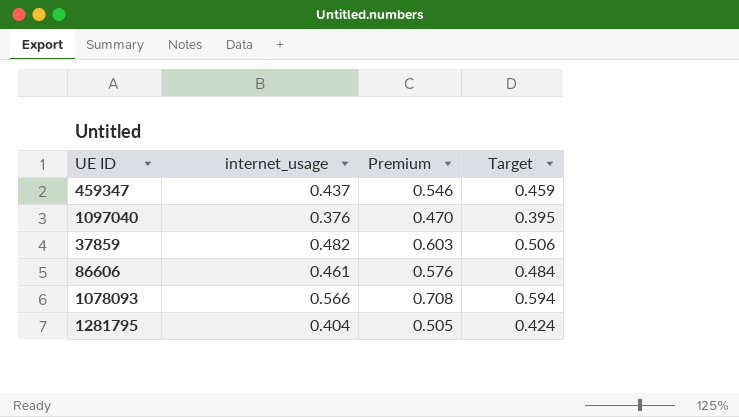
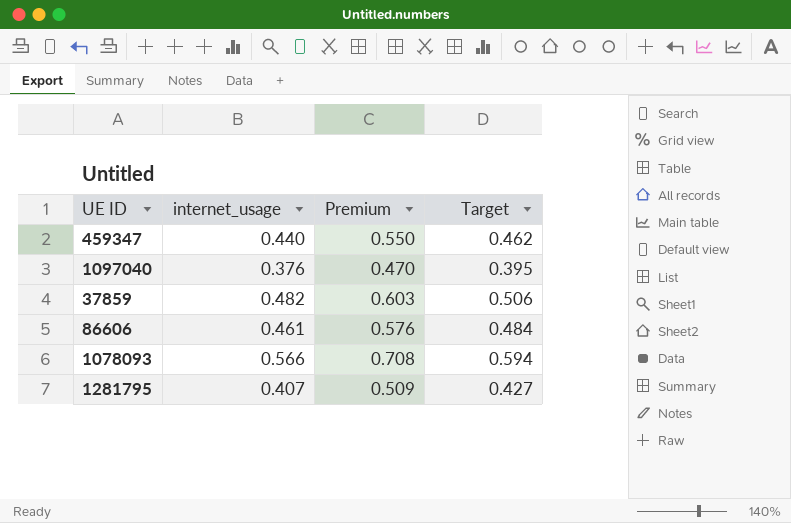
459347 | internet_usage: 0.437 -> 0.440
459347 | Premium: 0.546 -> 0.550
459347 | Target: 0.459 -> 0.462
1281795 | internet_usage: 0.404 -> 0.407
1281795 | Premium: 0.505 -> 0.509
1281795 | Target: 0.424 -> 0.427

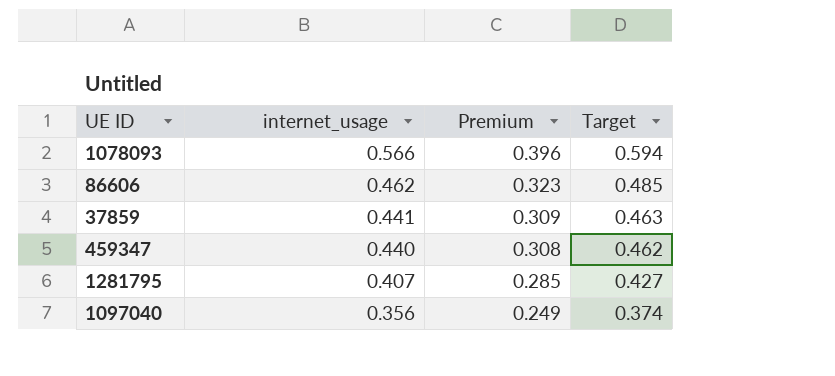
row order: none -> internet_usage descending
column Premium | formula: [internet_usage] * 1.25 -> [internet_usage] * 0.7
86606 | internet_usage: 0.461 -> 0.462
86606 | Target: 0.484 -> 0.485
37859 | internet_usage: 0.482 -> 0.441
37859 | Target: 0.506 -> 0.463
1097040 | internet_usage: 0.376 -> 0.356
1097040 | Target: 0.395 -> 0.374

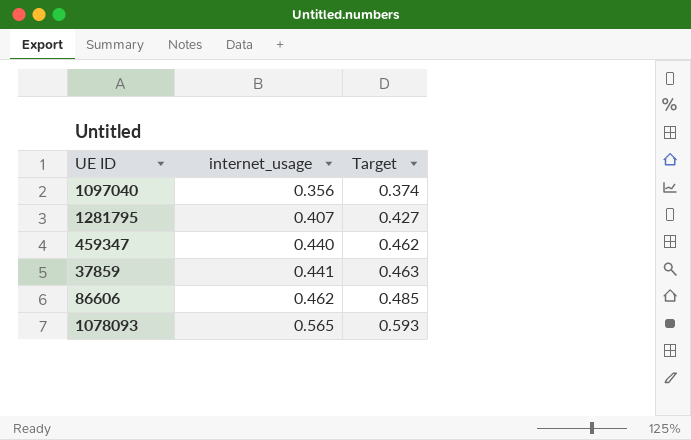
row order: internet_usage descending -> internet_usage ascending
column Premium | formula: [internet_usage] * 0.7 -> none
1078093 | internet_usage: 0.566 -> 0.565
1078093 | Target: 0.594 -> 0.593

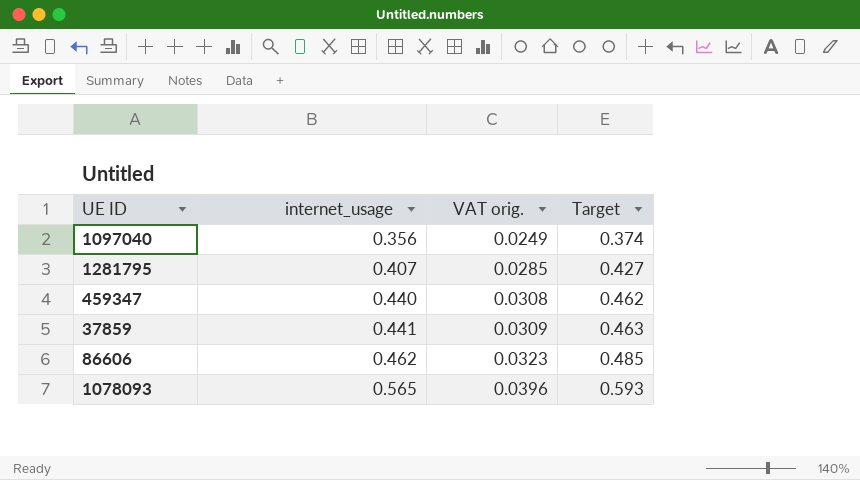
column VAT orig. | formula: none -> [internet_usage] * 0.07

